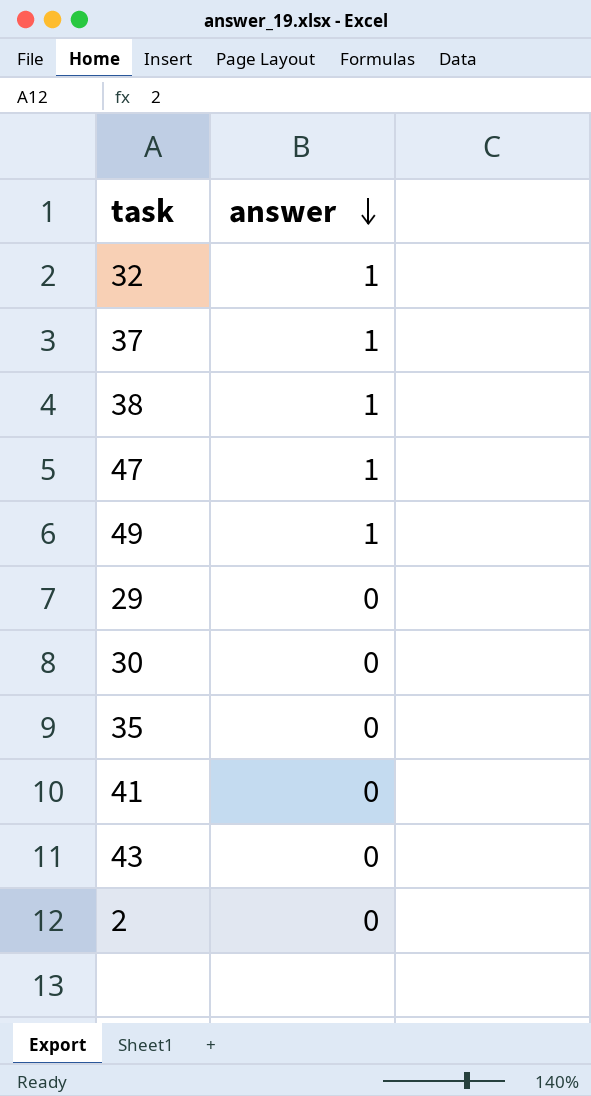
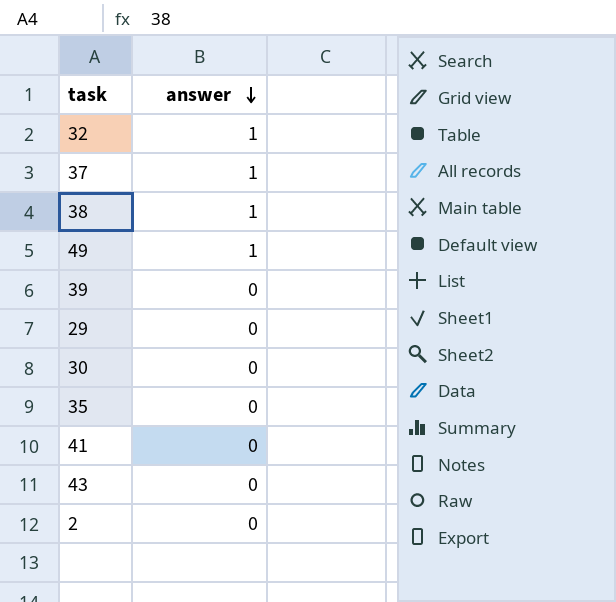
row 47: 1 -> none
row 39: none -> 0

